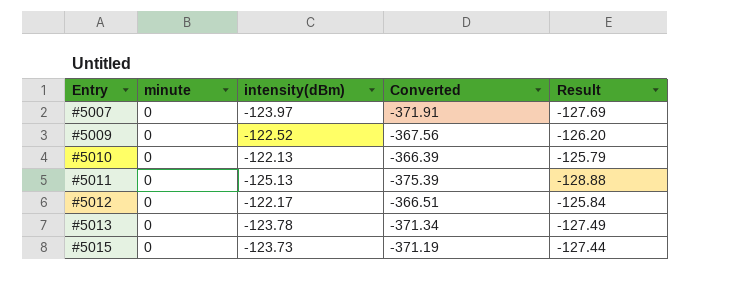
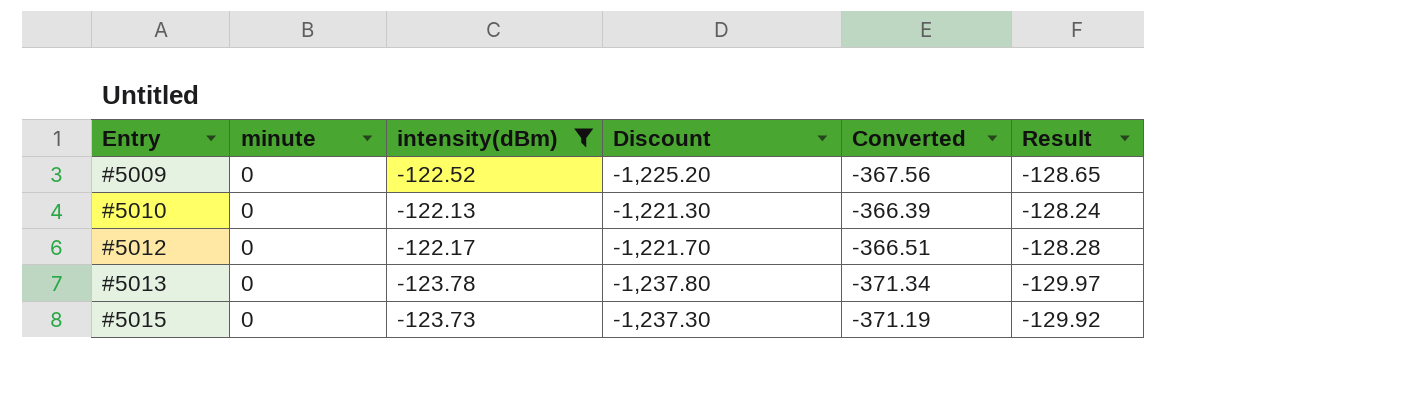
filter: none -> intensity(dBm) >= -123.78
column Discount | formula: none -> [intensity(dBm)] * 10
column Result | formula: [intensity(dBm)] * 1.03 -> [intensity(dBm)] * 1.05

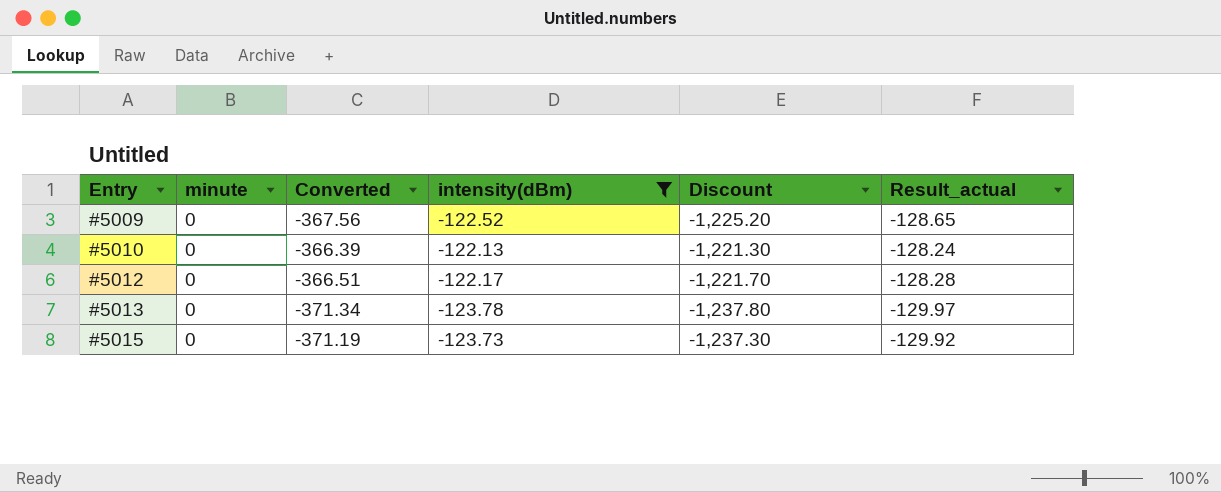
column Converted | position: 5 -> 3
column name: Result -> Result_actual

